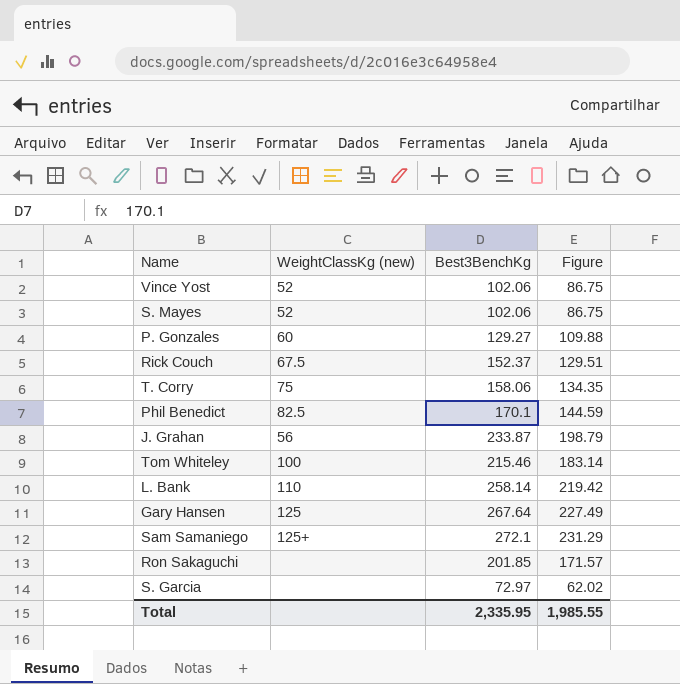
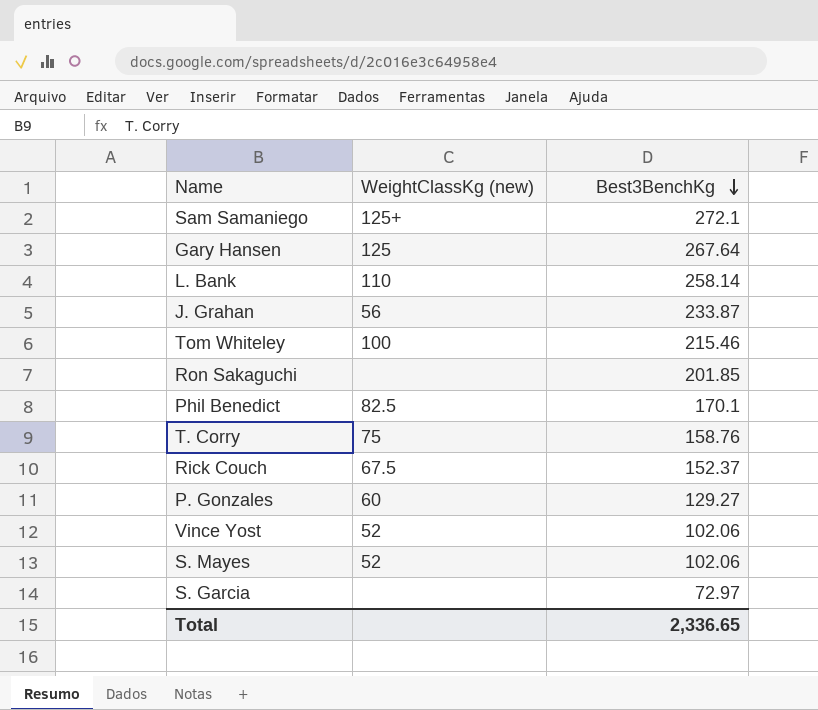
row order: none -> Best3BenchKg descending
column Figure | formula: [Best3BenchKg] * 0.85 -> none
T. Corry | Best3BenchKg: 158.06 -> 158.76
Total | Best3BenchKg: 2,335.95 -> 2,336.65

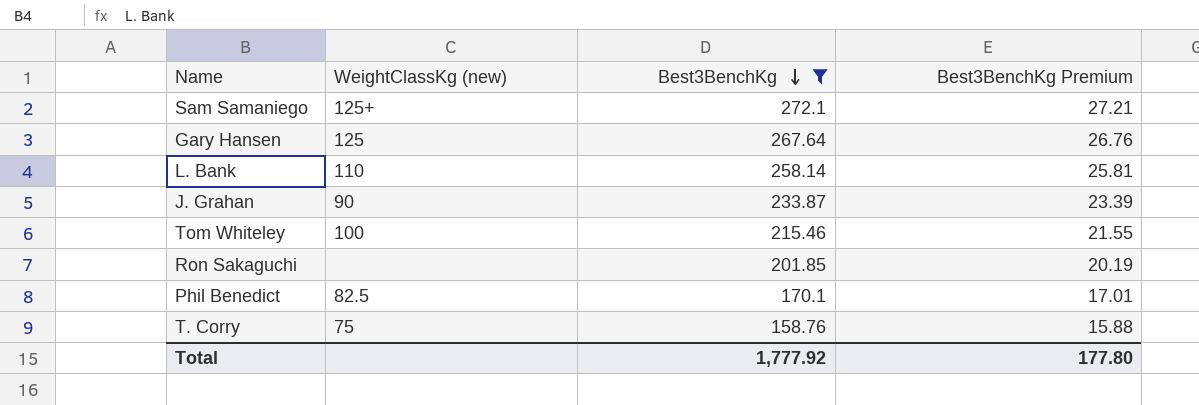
filter: none -> Best3BenchKg >= 158.76
column Best3BenchKg Premium | formula: none -> [Best3BenchKg] * 0.1
J. Grahan | WeightClassKg (new): 56 -> 90
Total | Best3BenchKg: 2,336.65 -> 1,777.92

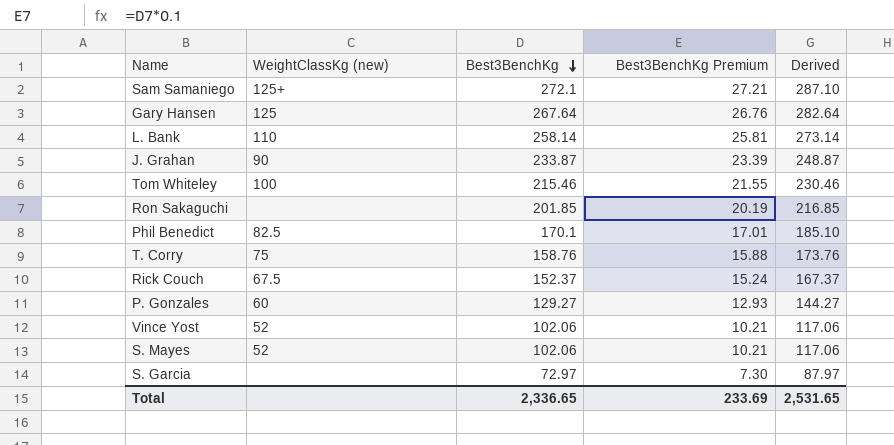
filter: Best3BenchKg >= 158.76 -> none
column Derived | formula: none -> [Best3BenchKg] + 15
Total | Best3BenchKg: 1,777.92 -> 2,336.65
Total | Best3BenchKg Premium: 177.80 -> 233.69

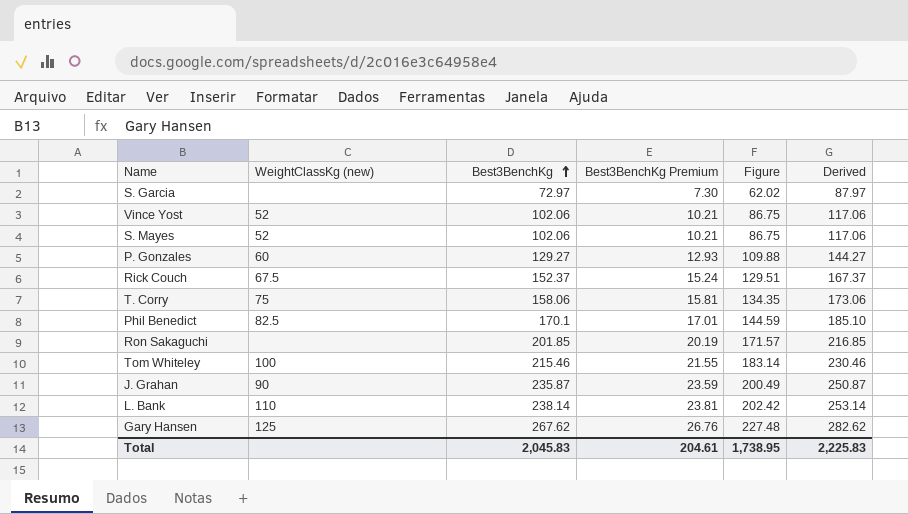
row order: Best3BenchKg descending -> Best3BenchKg ascending
column Figure | formula: none -> [Best3BenchKg] * 0.85
row Sam Samaniego: 125+ | 272.1 | 27.21 | 287.10 -> none
T. Corry | Best3BenchKg: 158.76 -> 158.06
T. Corry | Best3BenchKg Premium: 15.88 -> 15.81
T. Corry | Derived: 173.76 -> 173.06
J. Grahan | Best3BenchKg: 233.87 -> 235.87
J. Grahan | Best3BenchKg Premium: 23.39 -> 23.59
J. Grahan | Derived: 248.87 -> 250.87
L. Bank | Best3BenchKg: 258.14 -> 238.14
L. Bank | Best3BenchKg Premium: 25.81 -> 23.81
L. Bank | Derived: 273.14 -> 253.14
Gary Hansen | Best3BenchKg: 267.64 -> 267.62
Gary Hansen | Derived: 282.64 -> 282.62
Total | Best3BenchKg: 2,336.65 -> 2,045.83
Total | Best3BenchKg Premium: 233.69 -> 204.61
Total | Derived: 2,531.65 -> 2,225.83

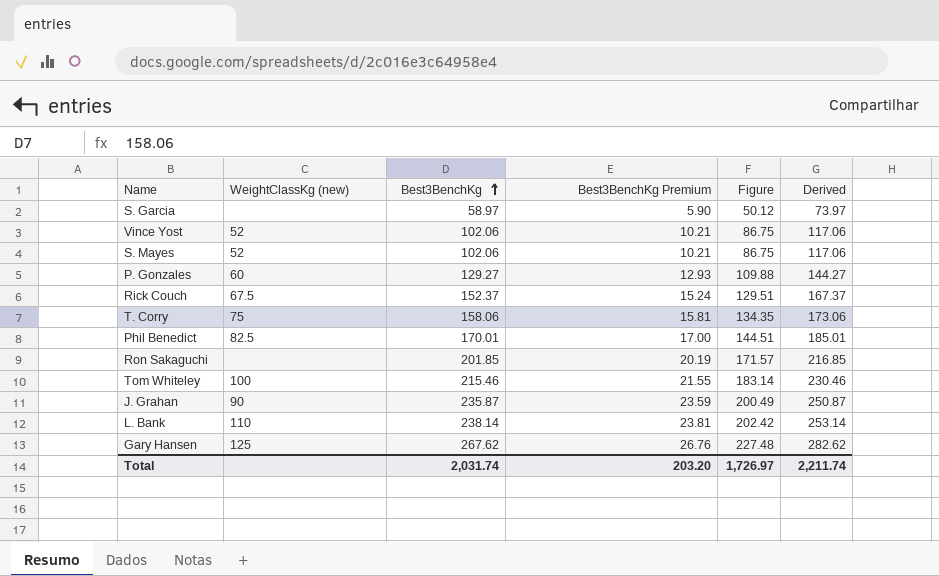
S. Garcia | Best3BenchKg: 72.97 -> 58.97
S. Garcia | Best3BenchKg Premium: 7.30 -> 5.90
S. Garcia | Figure: 62.02 -> 50.12
S. Garcia | Derived: 87.97 -> 73.97
Phil Benedict | Best3BenchKg: 170.1 -> 170.01
Phil Benedict | Best3BenchKg Premium: 17.01 -> 17.00
Phil Benedict | Figure: 144.59 -> 144.51
Phil Benedict | Derived: 185.10 -> 185.01
Total | Best3BenchKg: 2,045.83 -> 2,031.74
Total | Best3BenchKg Premium: 204.61 -> 203.20
Total | Figure: 1,738.95 -> 1,726.97
Total | Derived: 2,225.83 -> 2,211.74

